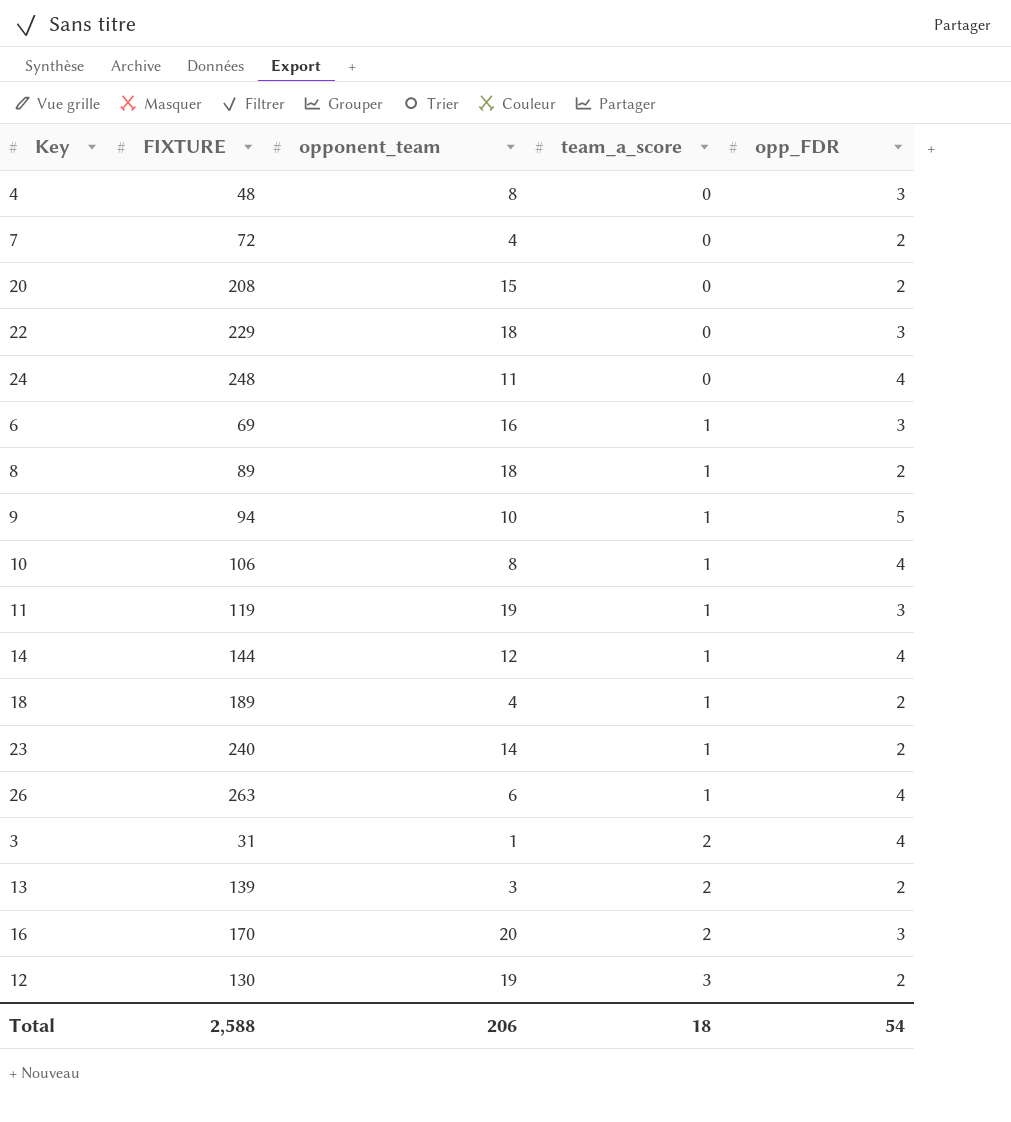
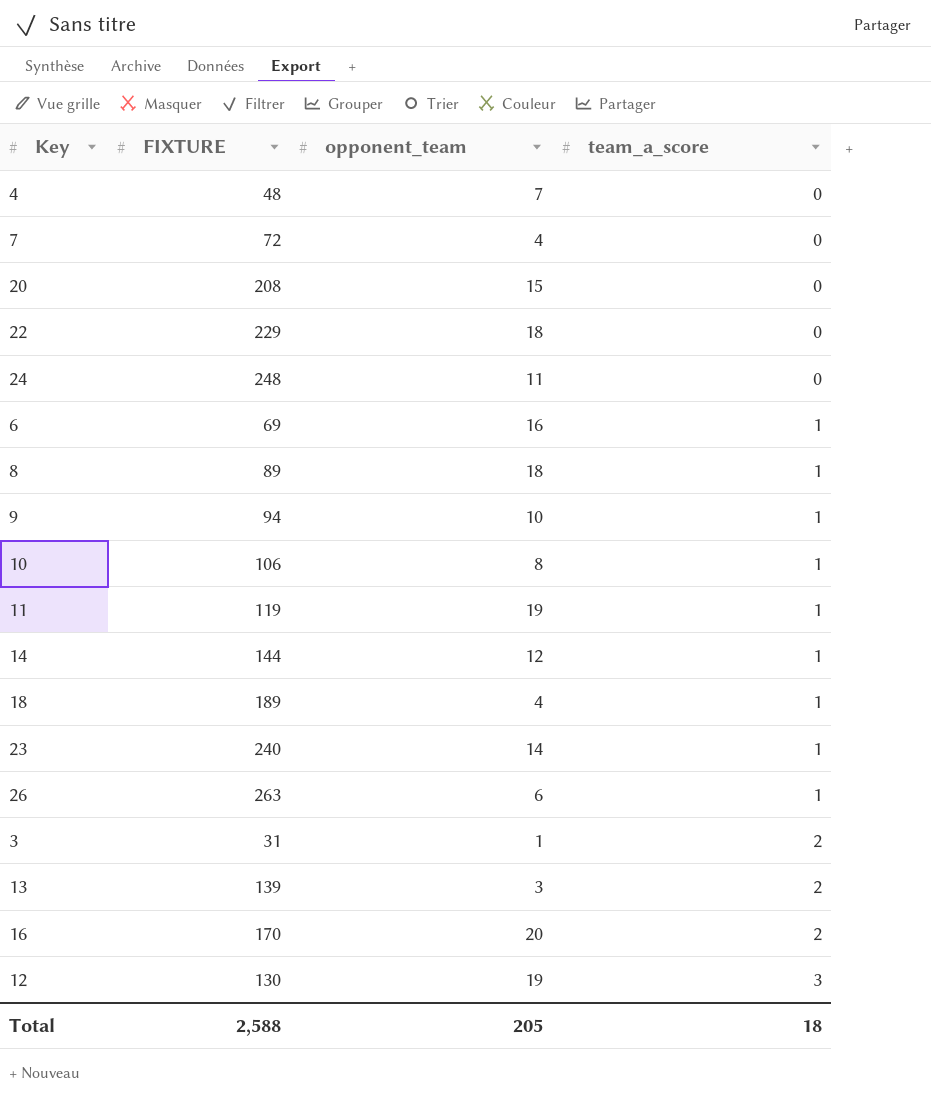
column opp_FDR | position: 5 -> none
4 | opponent_team: 8 -> 7
Total | opponent_team: 206 -> 205

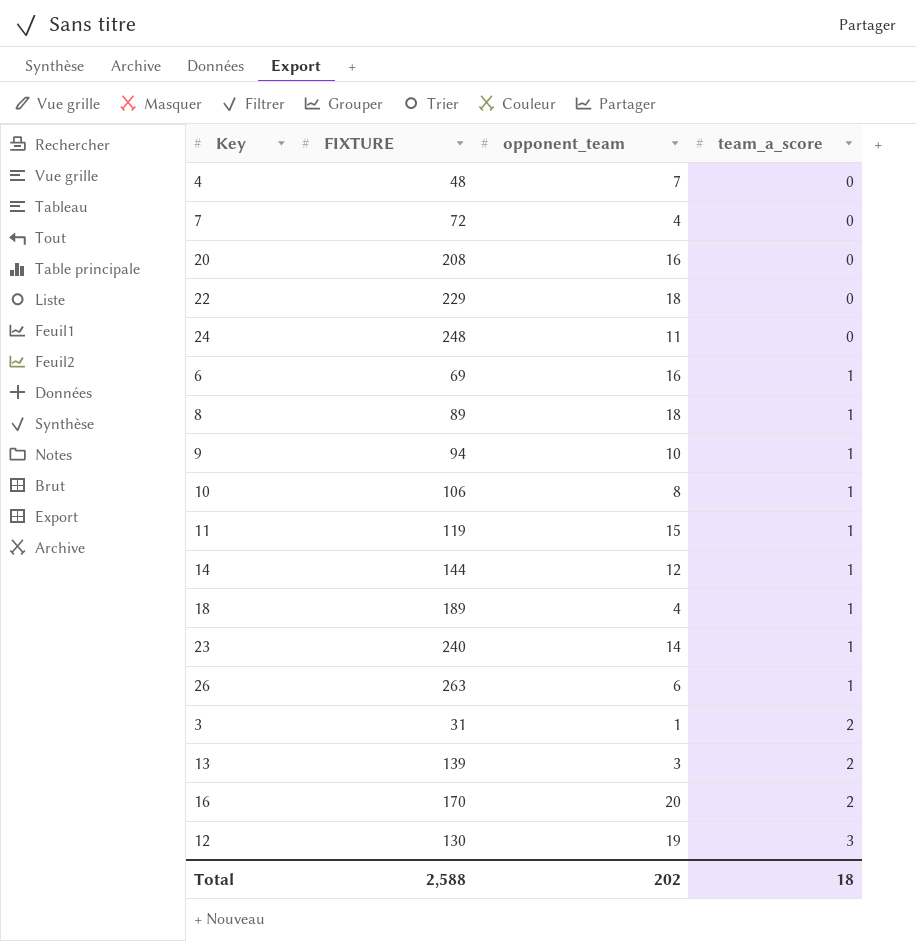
20 | opponent_team: 15 -> 16
11 | opponent_team: 19 -> 15
Total | opponent_team: 205 -> 202

